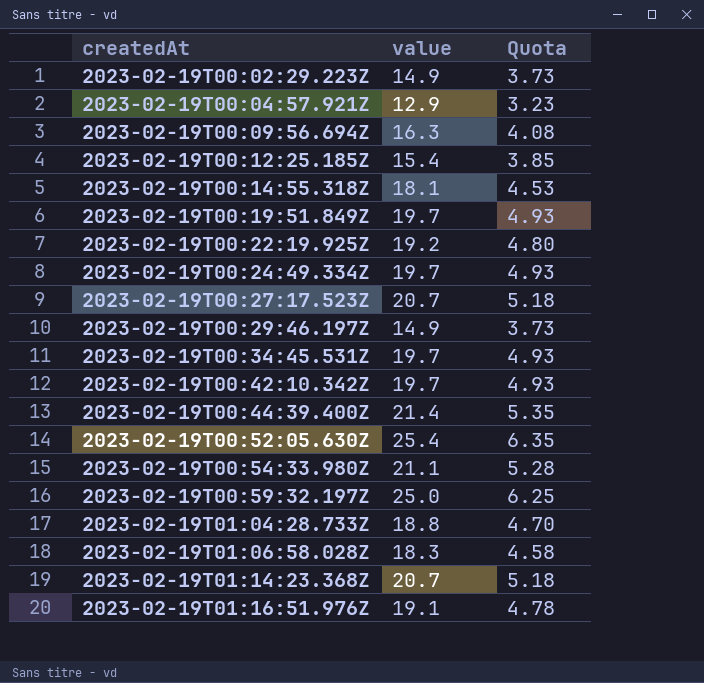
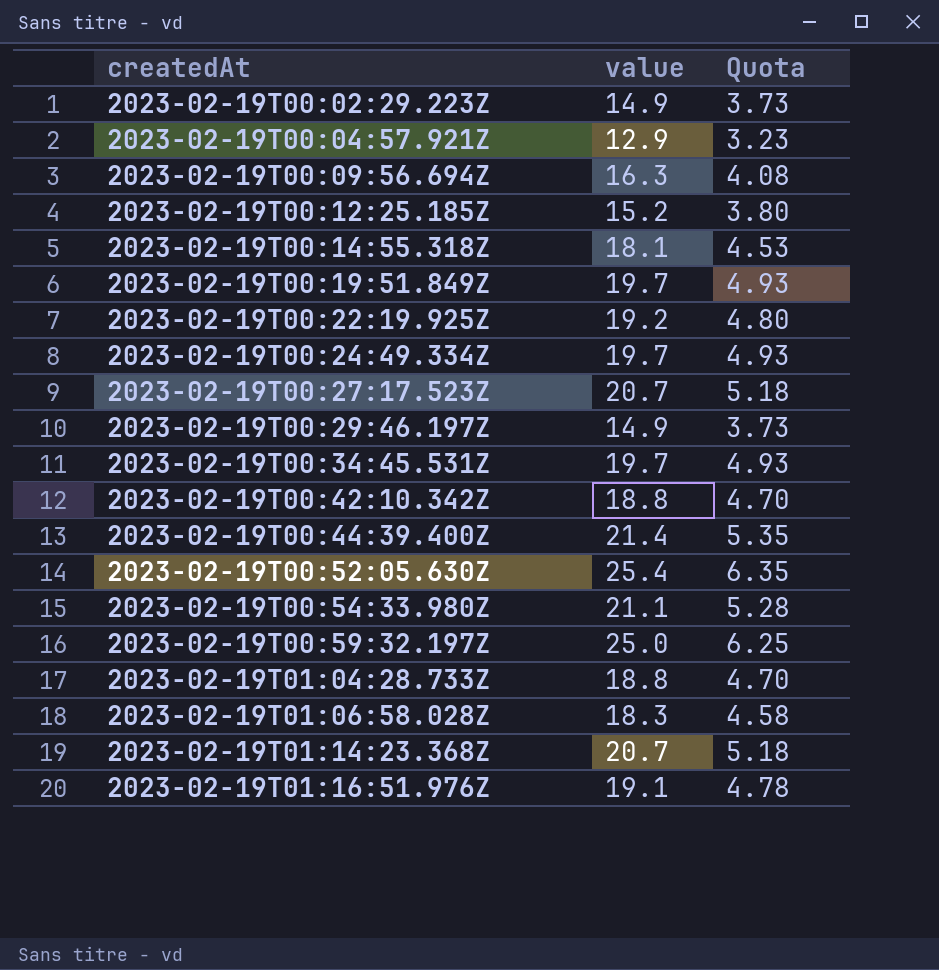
2023-02-19T00:12:25.185Z | value: 15.4 -> 15.2
2023-02-19T00:12:25.185Z | Quota: 3.85 -> 3.80
2023-02-19T00:42:10.342Z | value: 19.7 -> 18.8
2023-02-19T00:42:10.342Z | Quota: 4.93 -> 4.70

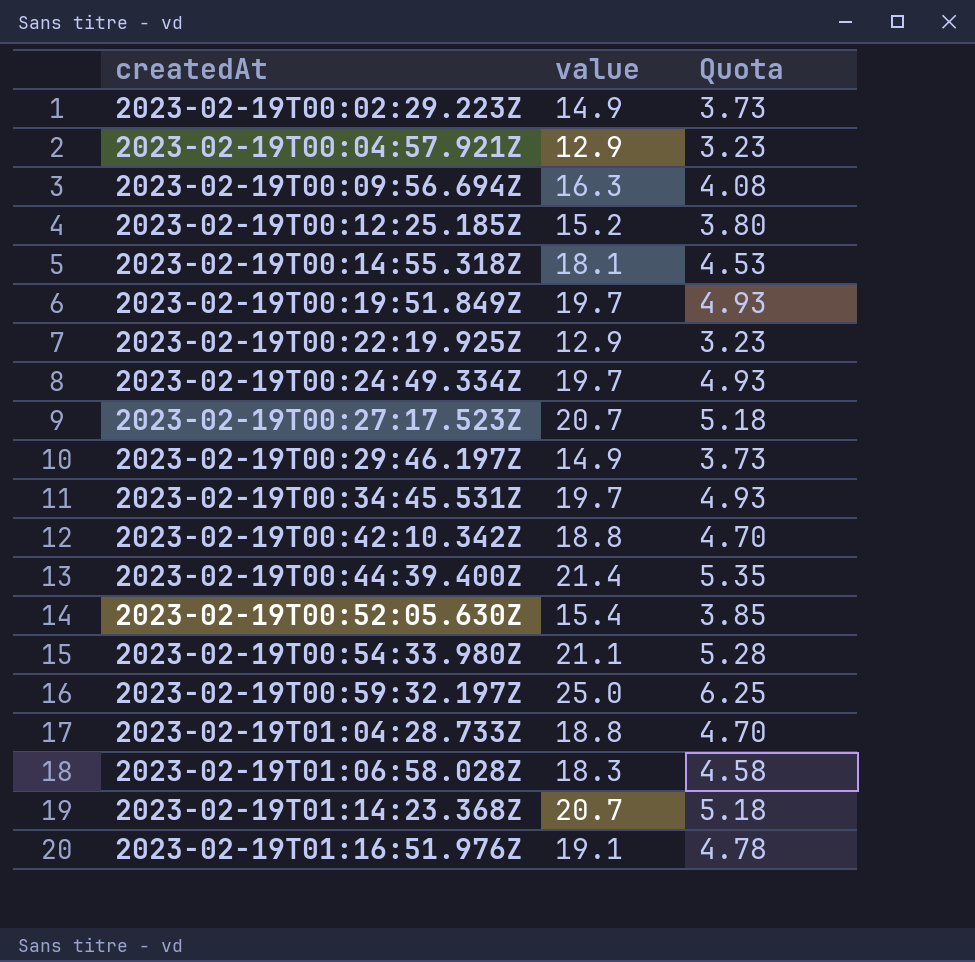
2023-02-19T00:22:19.925Z | value: 19.2 -> 12.9
2023-02-19T00:22:19.925Z | Quota: 4.80 -> 3.23
2023-02-19T00:52:05.630Z | value: 25.4 -> 15.4
2023-02-19T00:52:05.630Z | Quota: 6.35 -> 3.85

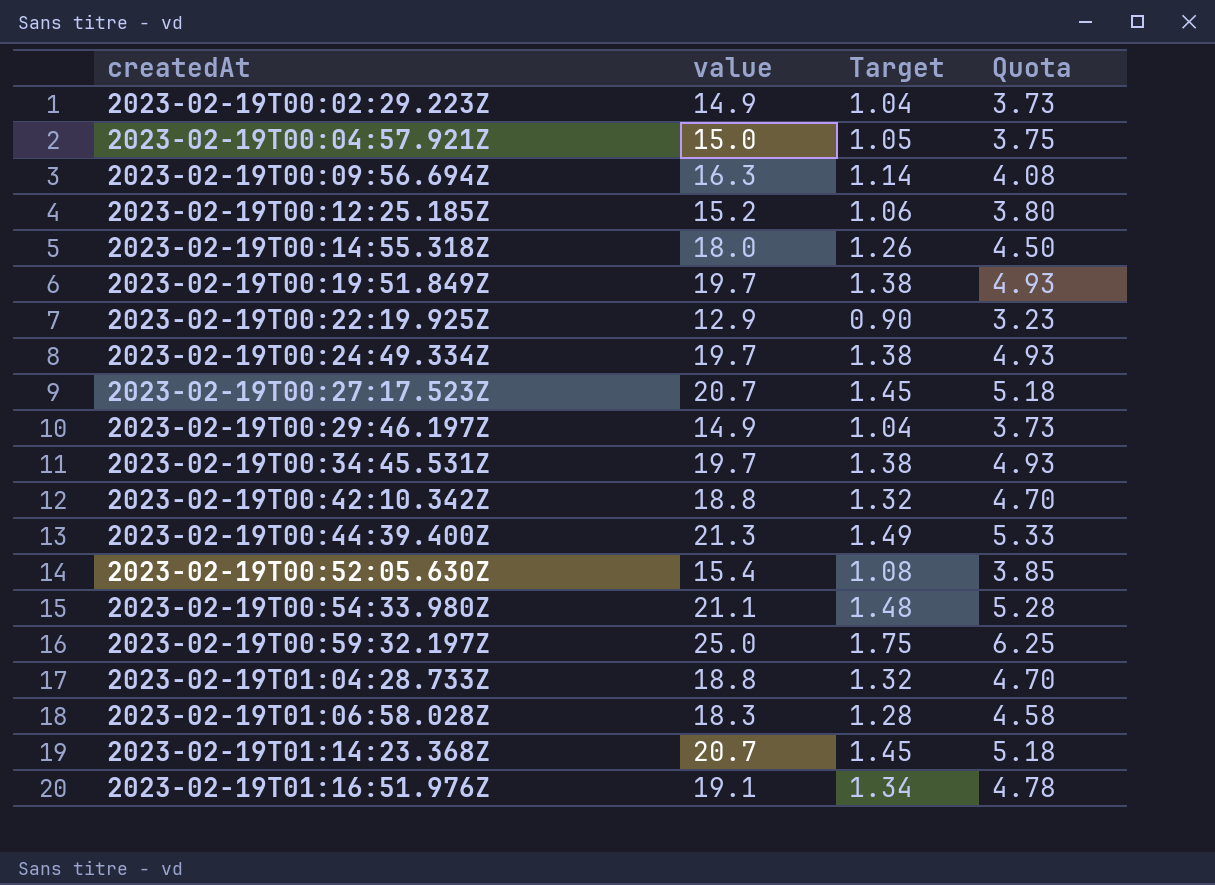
column Target | formula: none -> [value] * 0.07
2023-02-19T00:04:57.921Z | value: 12.9 -> 15.0
2023-02-19T00:04:57.921Z | Quota: 3.23 -> 3.75
2023-02-19T00:14:55.318Z | value: 18.1 -> 18.0
2023-02-19T00:14:55.318Z | Quota: 4.53 -> 4.50
2023-02-19T00:44:39.400Z | value: 21.4 -> 21.3
2023-02-19T00:44:39.400Z | Quota: 5.35 -> 5.33

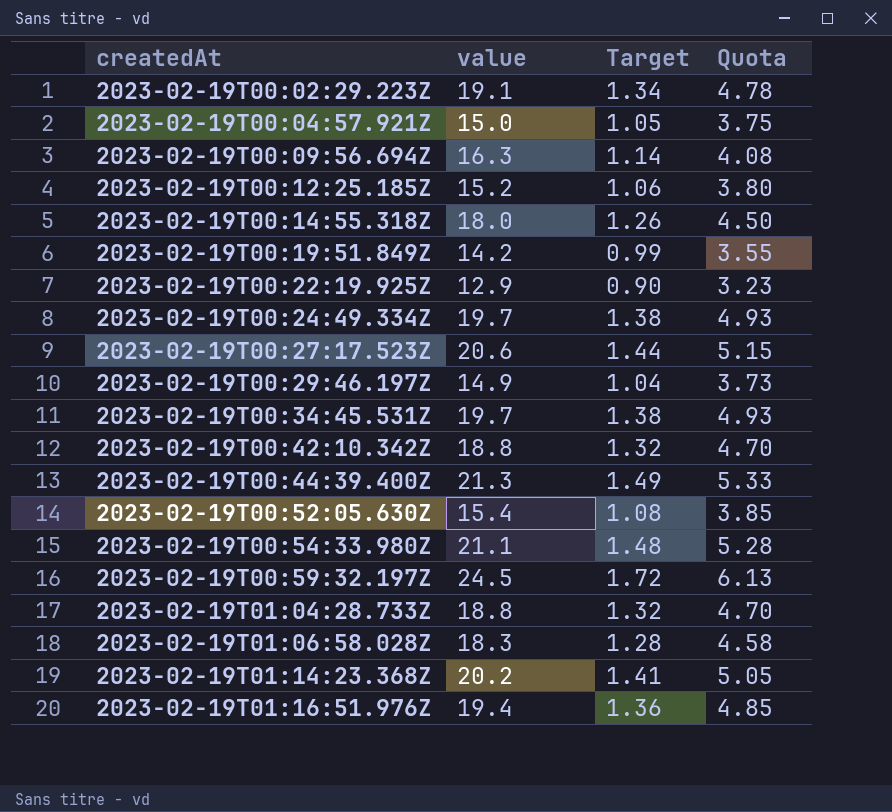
2023-02-19T00:02:29.223Z | value: 14.9 -> 19.1
2023-02-19T00:02:29.223Z | Target: 1.04 -> 1.34
2023-02-19T00:02:29.223Z | Quota: 3.73 -> 4.78
2023-02-19T00:19:51.849Z | value: 19.7 -> 14.2
2023-02-19T00:19:51.849Z | Target: 1.38 -> 0.99
2023-02-19T00:19:51.849Z | Quota: 4.93 -> 3.55
2023-02-19T00:27:17.523Z | value: 20.7 -> 20.6
2023-02-19T00:27:17.523Z | Target: 1.45 -> 1.44
2023-02-19T00:27:17.523Z | Quota: 5.18 -> 5.15
2023-02-19T00:59:32.197Z | value: 25.0 -> 24.5
2023-02-19T00:59:32.197Z | Target: 1.75 -> 1.72
2023-02-19T00:59:32.197Z | Quota: 6.25 -> 6.13
2023-02-19T01:14:23.368Z | value: 20.7 -> 20.2
2023-02-19T01:14:23.368Z | Target: 1.45 -> 1.41
2023-02-19T01:14:23.368Z | Quota: 5.18 -> 5.05
2023-02-19T01:16:51.976Z | value: 19.1 -> 19.4
2023-02-19T01:16:51.976Z | Target: 1.34 -> 1.36
2023-02-19T01:16:51.976Z | Quota: 4.78 -> 4.85

